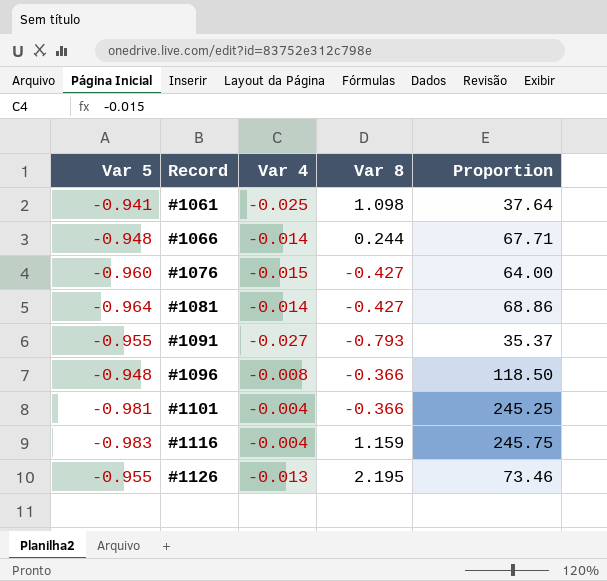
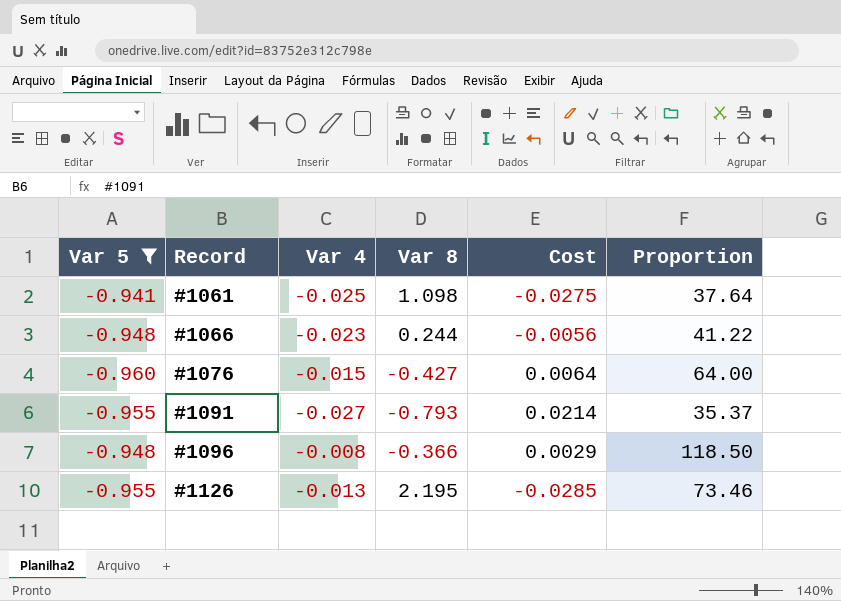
filter: none -> Var 5 >= -0.960
column Cost | formula: none -> [Var 4] * [Var 8]
#1066 | Var 4: -0.014 -> -0.023
#1066 | Proportion: 67.71 -> 41.22

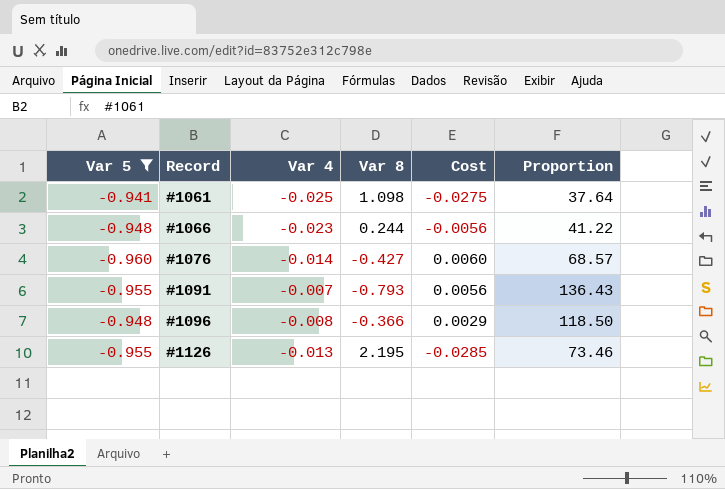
#1076 | Var 4: -0.015 -> -0.014
#1076 | Cost: 0.0064 -> 0.0060
#1076 | Proportion: 64.00 -> 68.57
#1091 | Var 4: -0.027 -> -0.007
#1091 | Cost: 0.0214 -> 0.0056
#1091 | Proportion: 35.37 -> 136.43

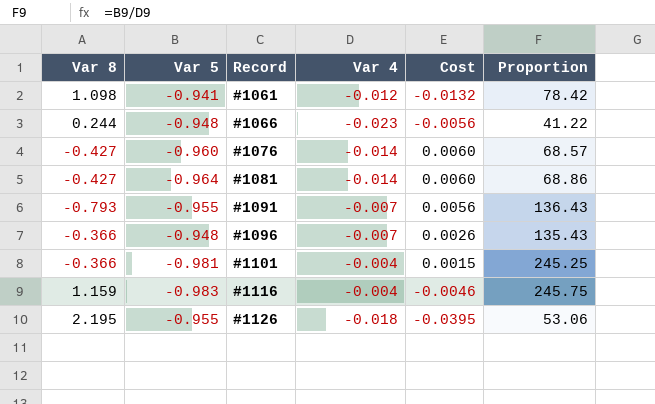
filter: Var 5 >= -0.960 -> none
column Var 8 | position: 4 -> 1
#1061 | Var 4: -0.025 -> -0.012
#1061 | Cost: -0.0275 -> -0.0132
#1061 | Proportion: 37.64 -> 78.42
#1096 | Var 4: -0.008 -> -0.007
#1096 | Cost: 0.0029 -> 0.0026
#1096 | Proportion: 118.50 -> 135.43
#1126 | Var 4: -0.013 -> -0.018
#1126 | Cost: -0.0285 -> -0.0395
#1126 | Proportion: 73.46 -> 53.06

